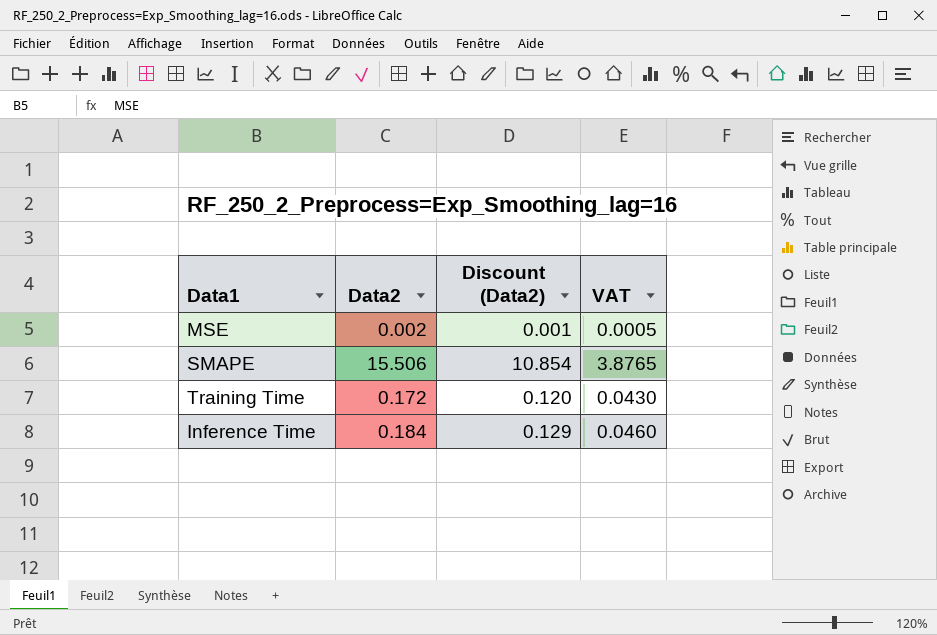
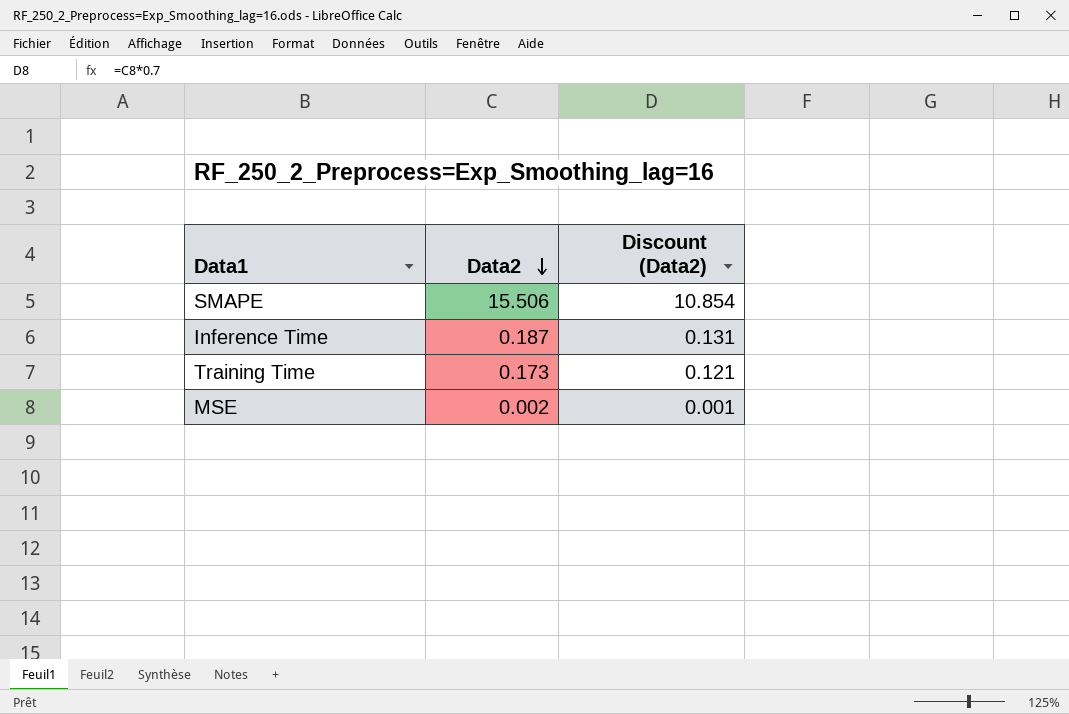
row order: none -> Data2 descending
column VAT | formula: [Data2] * 0.25 -> none
Inference Time | Data2: 0.184 -> 0.187
Inference Time | Discount (Data2): 0.129 -> 0.131
Training Time | Data2: 0.172 -> 0.173
Training Time | Discount (Data2): 0.120 -> 0.121

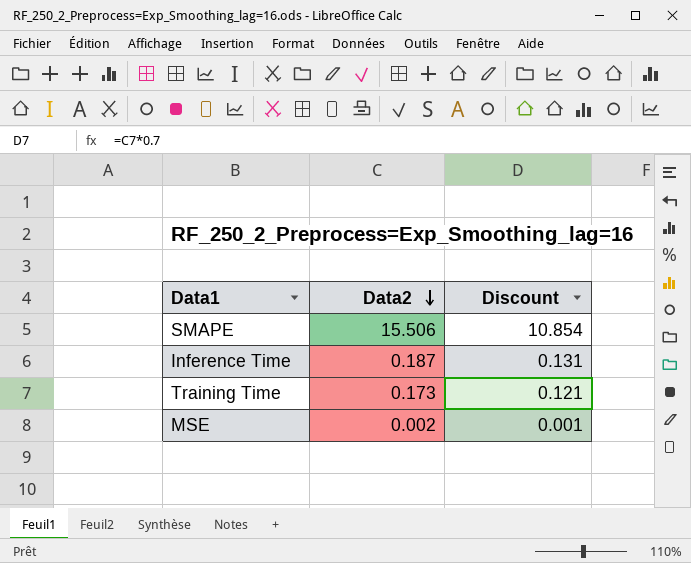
column name: Discount (Data2) -> Discount

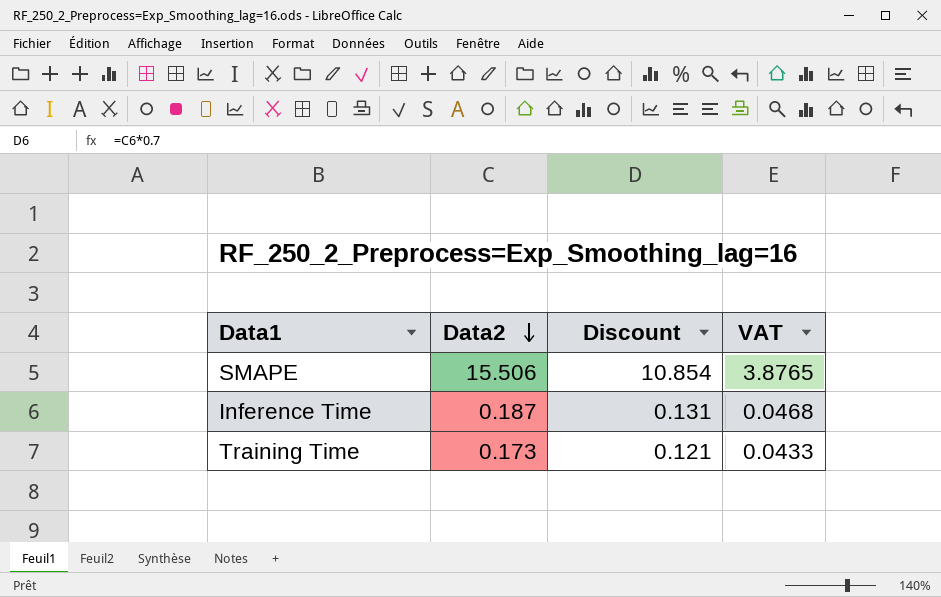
column VAT | formula: none -> [Data2] * 0.25
row MSE: 0.002 | 0.001 -> none

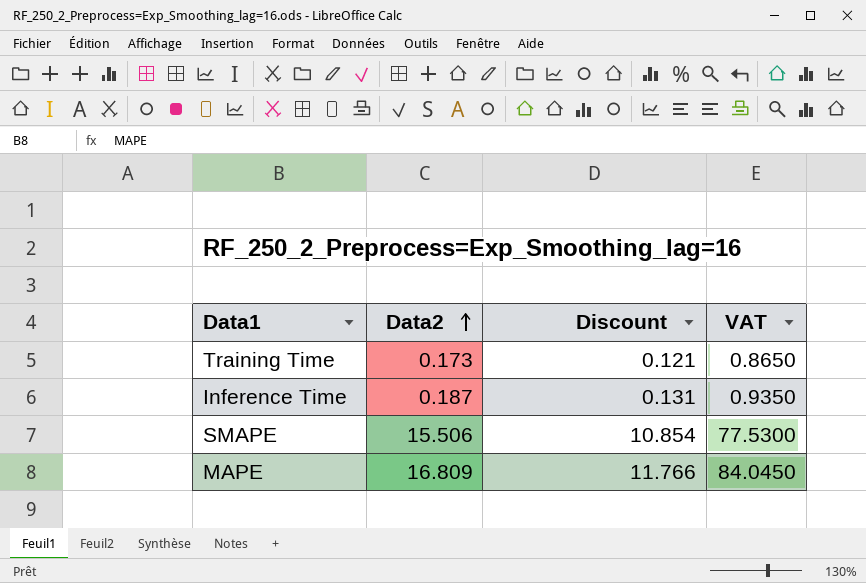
row order: Data2 descending -> Data2 ascending
column VAT | formula: [Data2] * 0.25 -> [Data2] * 5
row MAPE: none -> 16.809 | 11.766 | 84.0450

